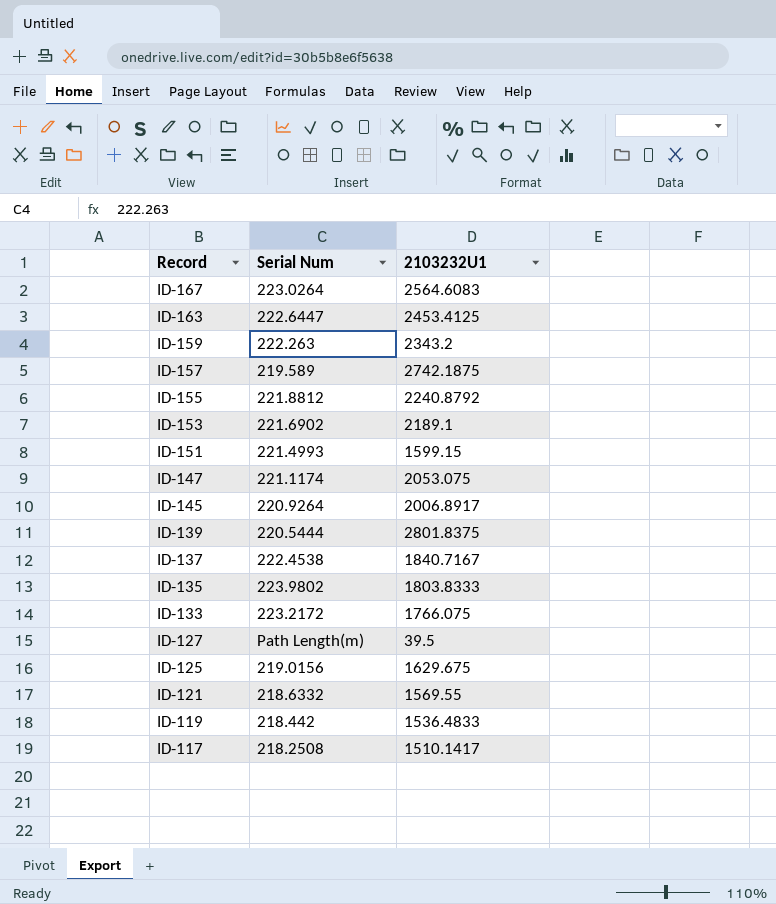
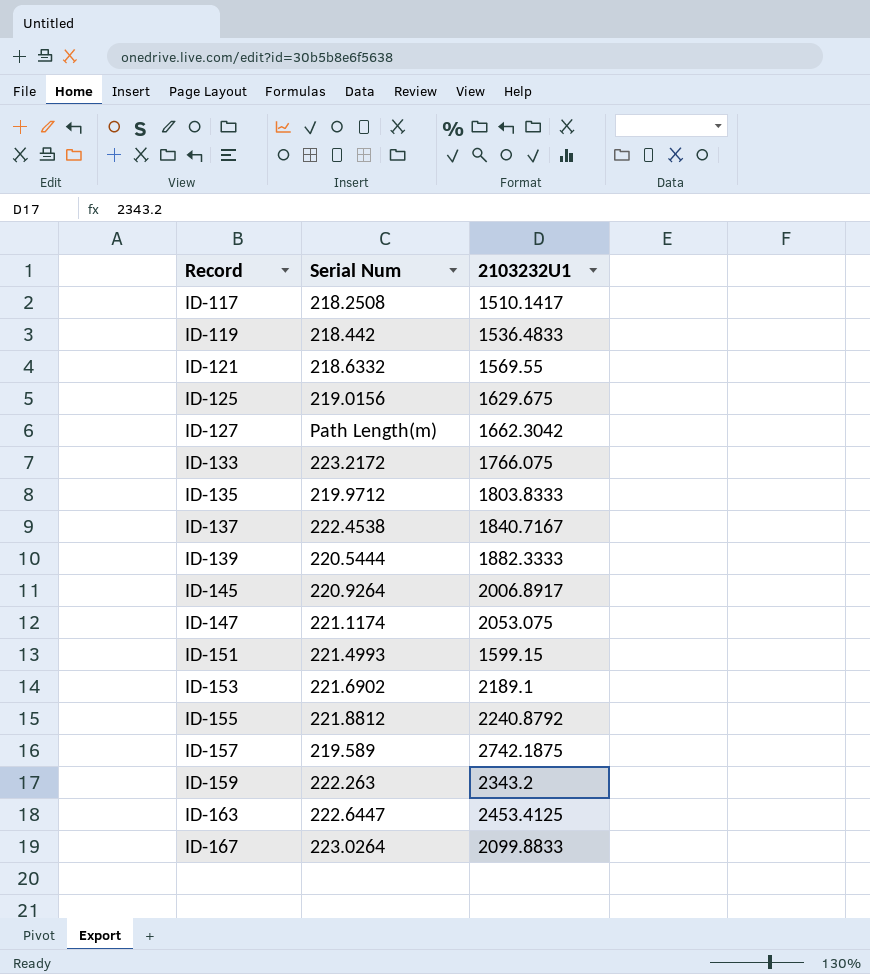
row order: Record descending -> Record ascending
ID-127 | 2103232U1: 39.5 -> 1662.3042
ID-135 | Serial Num: 223.9802 -> 219.9712
ID-139 | 2103232U1: 2801.8375 -> 1882.3333
ID-167 | 2103232U1: 2564.6083 -> 2099.8833

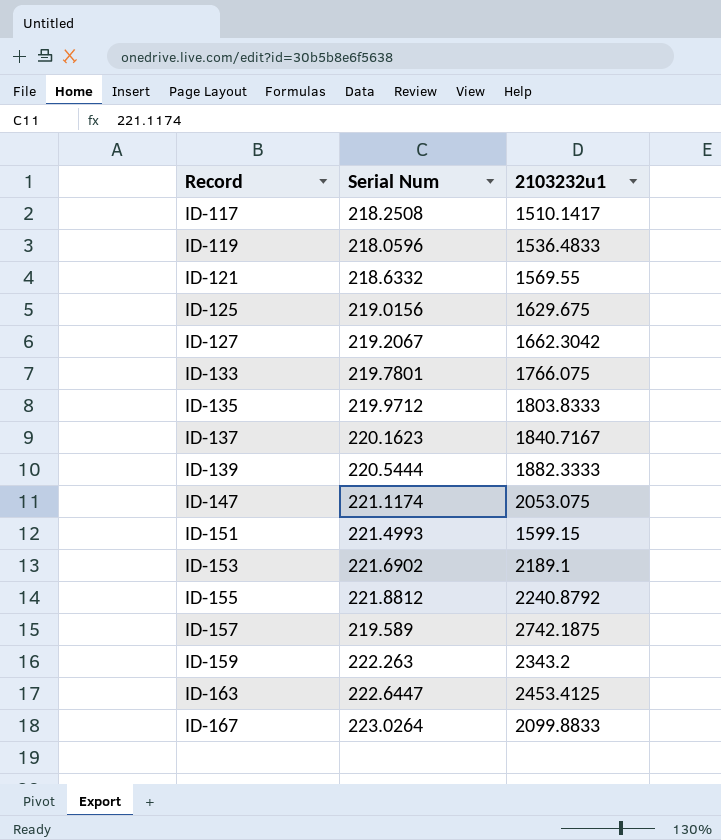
column name: 2103232U1 -> 2103232u1
row ID-145: 220.9264 | 2006.8917 -> none
ID-119 | Serial Num: 218.442 -> 218.0596
ID-127 | Serial Num: Path Length(m) -> 219.2067
ID-133 | Serial Num: 223.2172 -> 219.7801
ID-137 | Serial Num: 222.4538 -> 220.1623

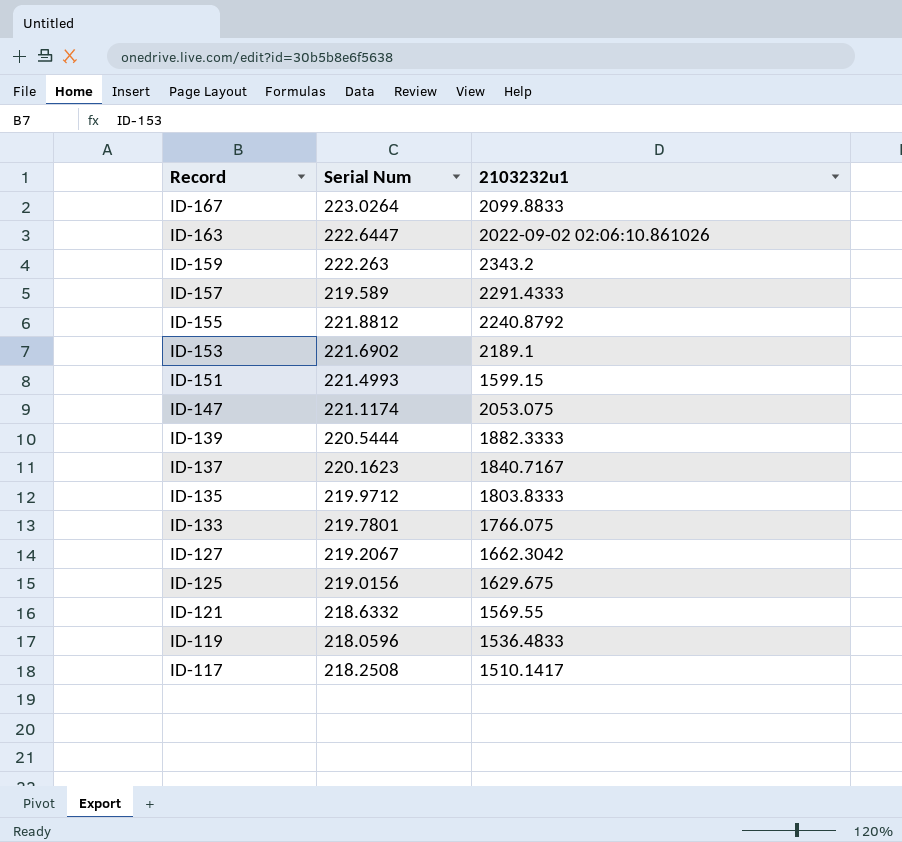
row order: Record ascending -> Record descending
ID-163 | 2103232u1: 2453.4125 -> 2022-09-02 02:06:10.861026
ID-157 | 2103232u1: 2742.1875 -> 2291.4333

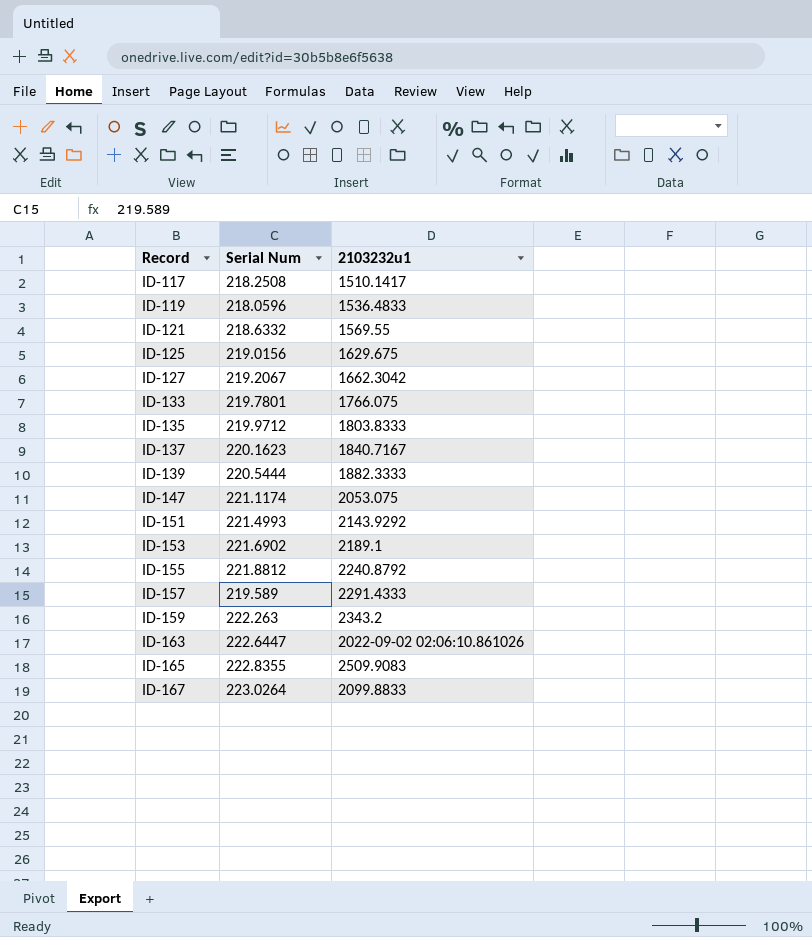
row order: Record descending -> Record ascending
ID-151 | 2103232u1: 1599.15 -> 2143.9292
row ID-165: none -> 222.8355 | 2509.9083

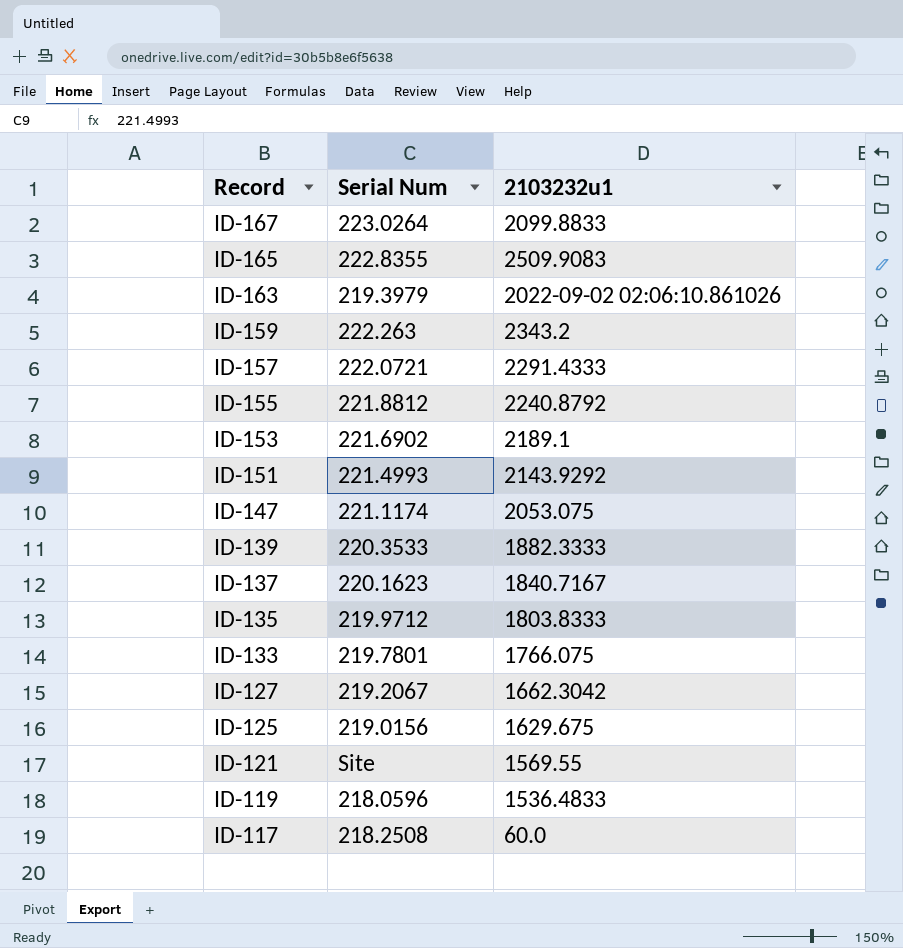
row order: Record ascending -> Record descending
ID-163 | Serial Num: 222.6447 -> 219.3979
ID-157 | Serial Num: 219.589 -> 222.0721
ID-139 | Serial Num: 220.5444 -> 220.3533
ID-121 | Serial Num: 218.6332 -> Site
ID-117 | 2103232u1: 1510.1417 -> 60.0

